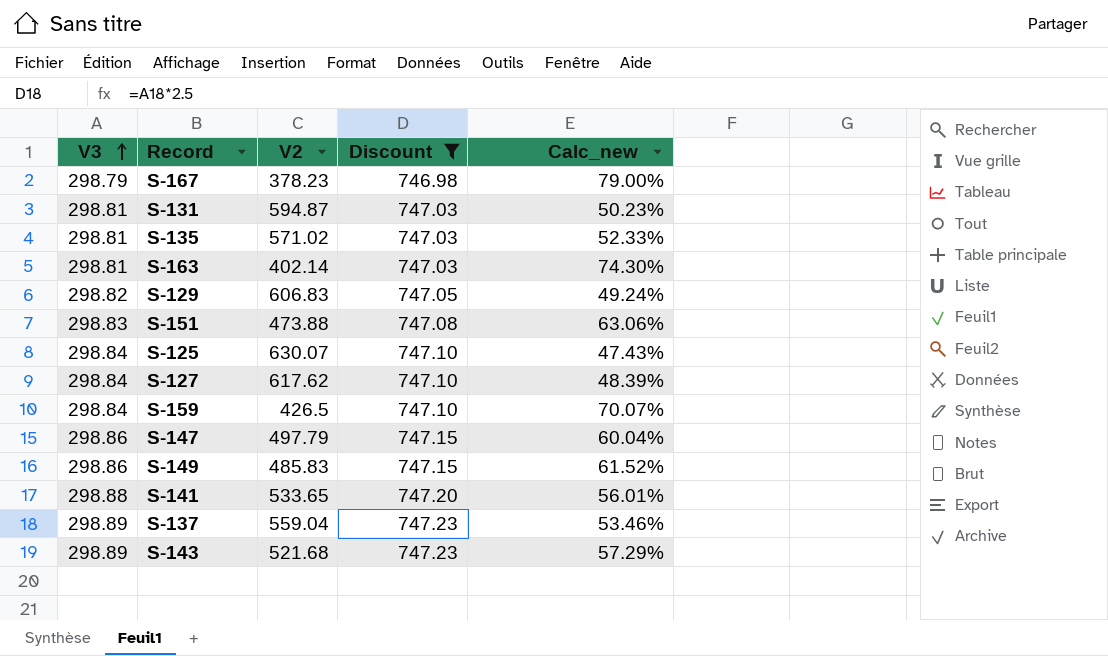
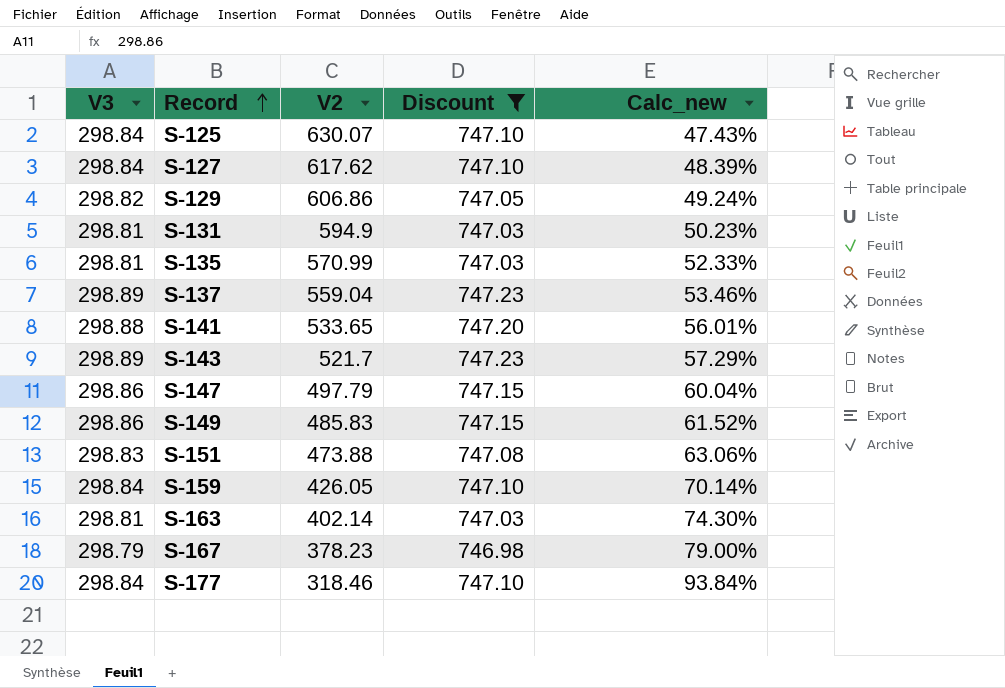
row order: V3 ascending -> Record ascending
S-129 | V2: 606.83 -> 606.86
S-131 | V2: 594.87 -> 594.9
S-135 | V2: 571.02 -> 570.99
S-143 | V2: 521.68 -> 521.7
S-159 | V2: 426.5 -> 426.05
S-159 | Calc_new: 70.07% -> 70.14%
row S-177: none -> 298.84 | 318.46 | 747.10 | 93.84%

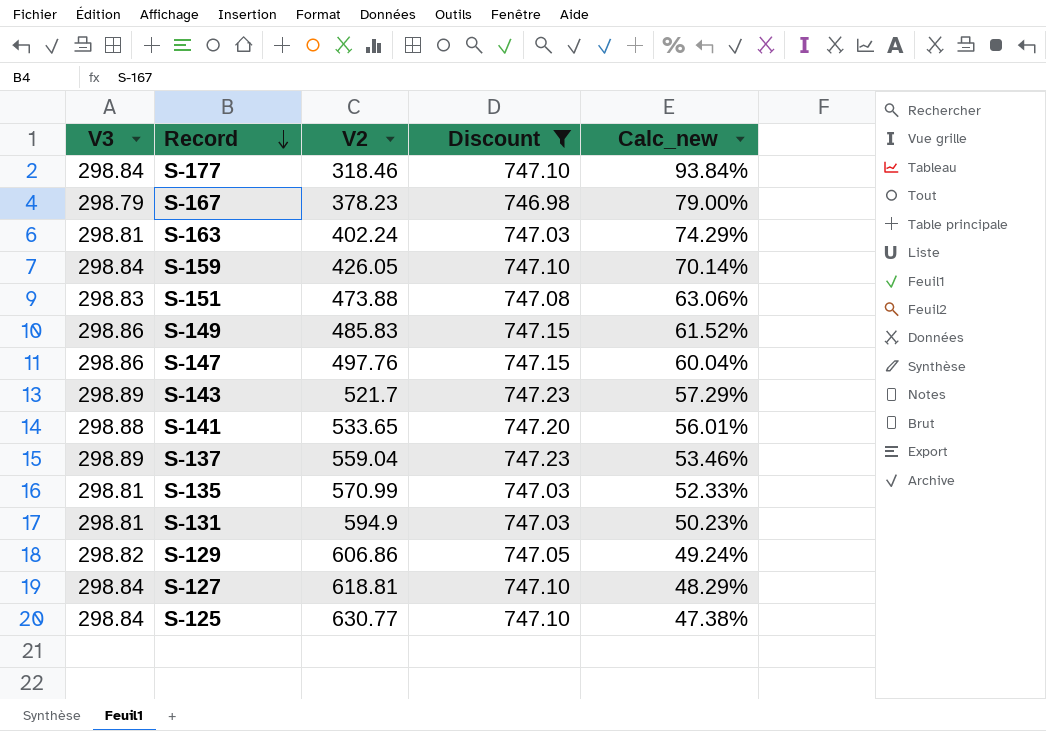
row order: Record ascending -> Record descending
S-163 | V2: 402.14 -> 402.24
S-163 | Calc_new: 74.30% -> 74.29%
S-147 | V2: 497.79 -> 497.76
S-127 | V2: 617.62 -> 618.81
S-127 | Calc_new: 48.39% -> 48.29%
S-125 | V2: 630.07 -> 630.77
S-125 | Calc_new: 47.43% -> 47.38%

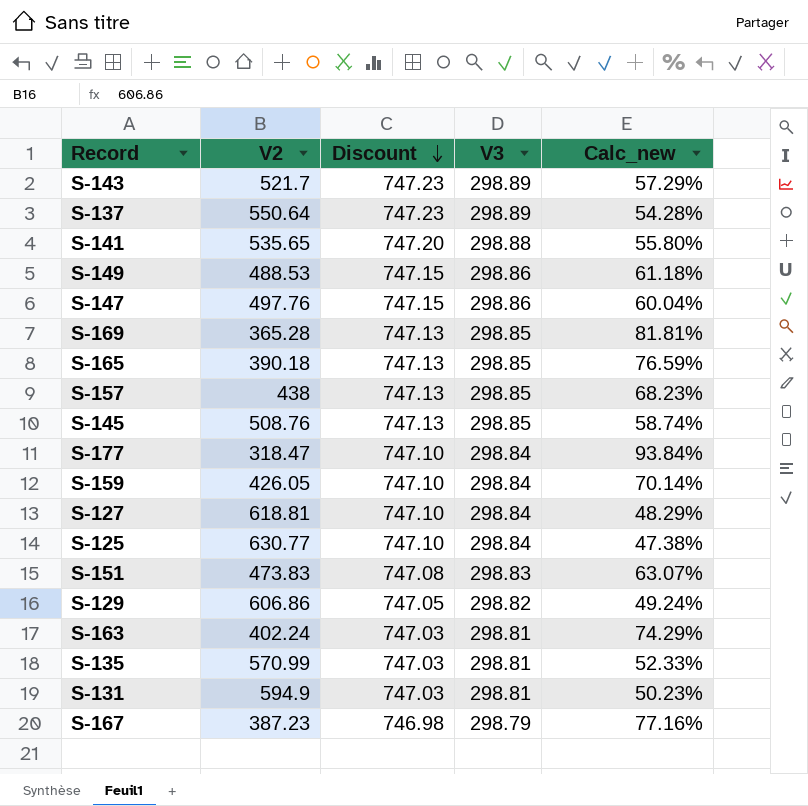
filter: Discount != 747.13 -> none
row order: Record descending -> Discount descending
column V3 | position: 1 -> 4
S-137 | V2: 559.04 -> 550.64
S-137 | Calc_new: 53.46% -> 54.28%
S-141 | V2: 533.65 -> 535.65
S-141 | Calc_new: 56.01% -> 55.80%
S-149 | V2: 485.83 -> 488.53
S-149 | Calc_new: 61.52% -> 61.18%
S-177 | V2: 318.46 -> 318.47
S-151 | V2: 473.88 -> 473.83
S-151 | Calc_new: 63.06% -> 63.07%
S-167 | V2: 378.23 -> 387.23
S-167 | Calc_new: 79.00% -> 77.16%

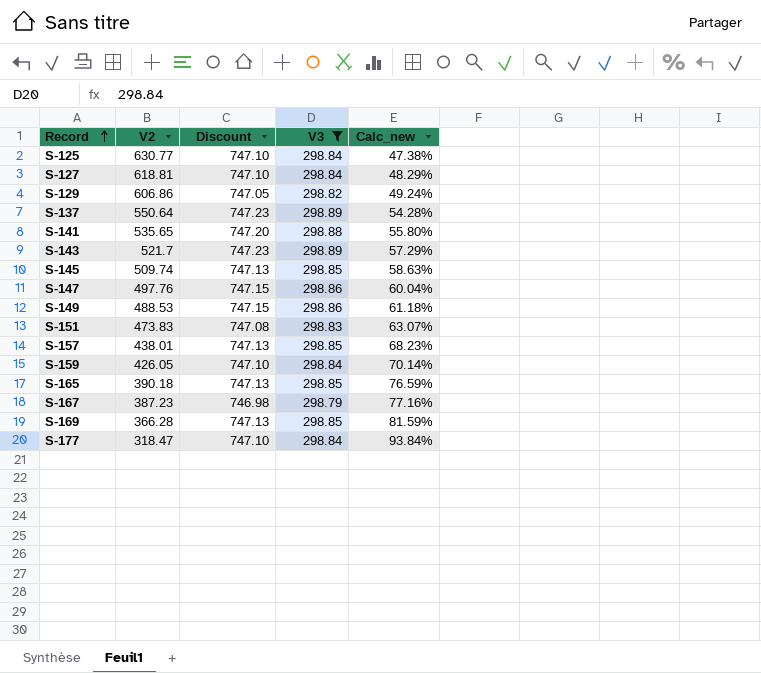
filter: none -> V3 != 298.81
row order: Discount descending -> Record ascending
S-145 | V2: 508.76 -> 509.74
S-145 | Calc_new: 58.74% -> 58.63%
S-157 | V2: 438 -> 438.01
S-169 | V2: 365.28 -> 366.28
S-169 | Calc_new: 81.81% -> 81.59%

